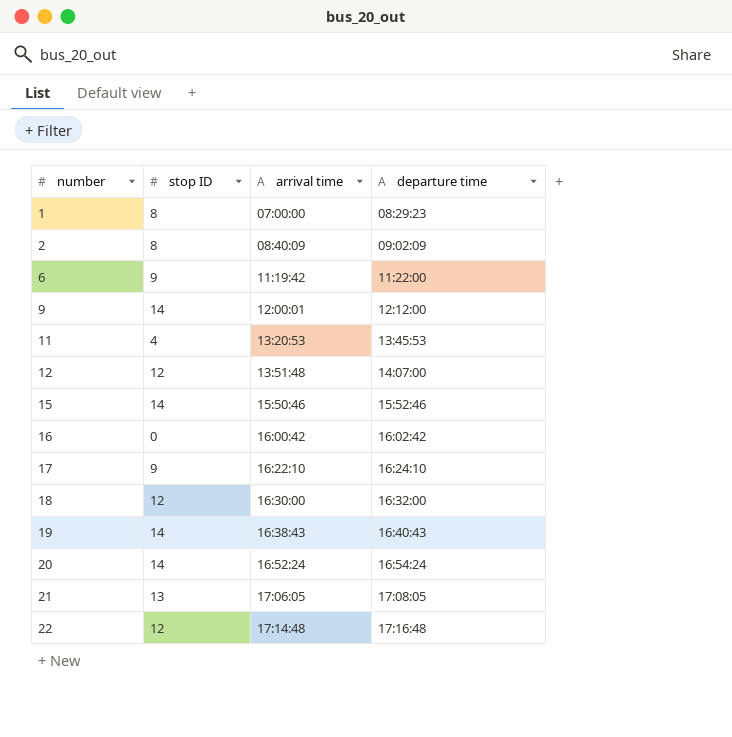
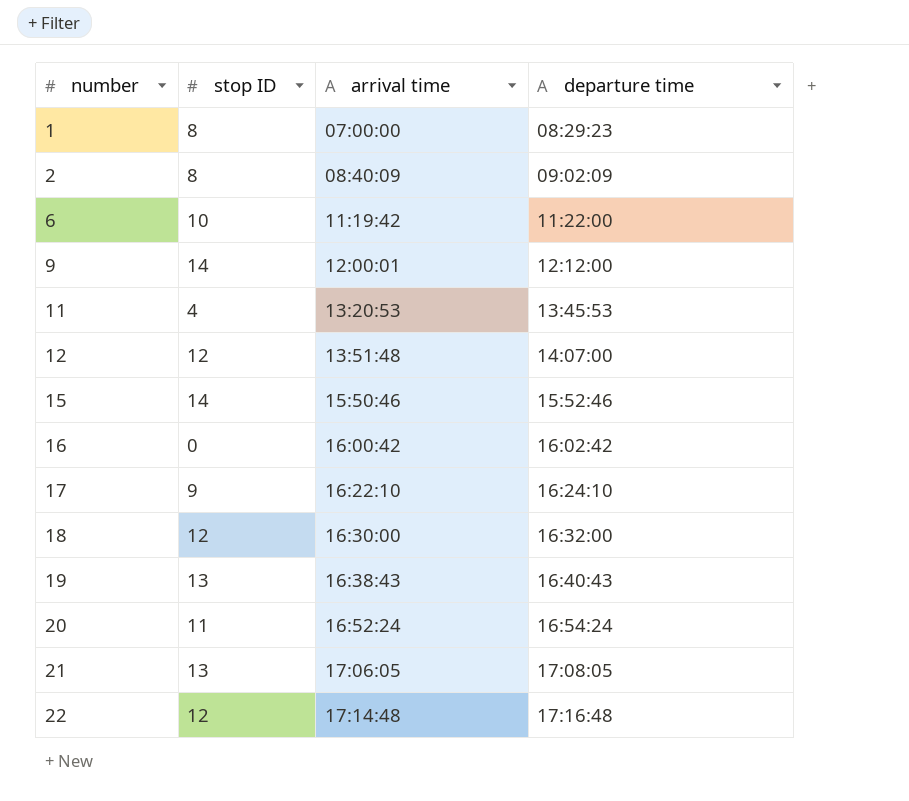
6 | stop ID: 9 -> 10
19 | stop ID: 14 -> 13
20 | stop ID: 14 -> 11

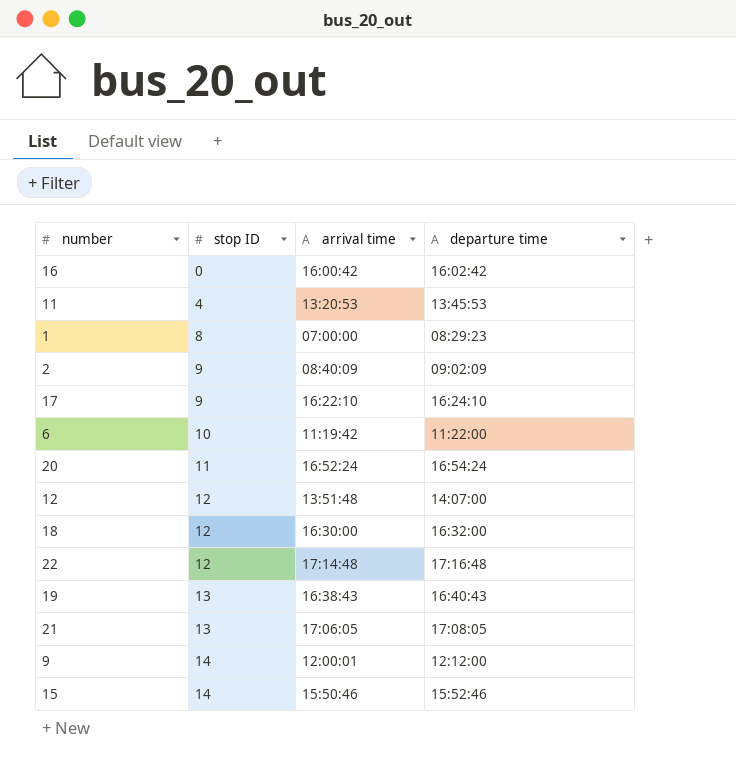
row order: number ascending -> stop ID ascending
2 | stop ID: 8 -> 9

